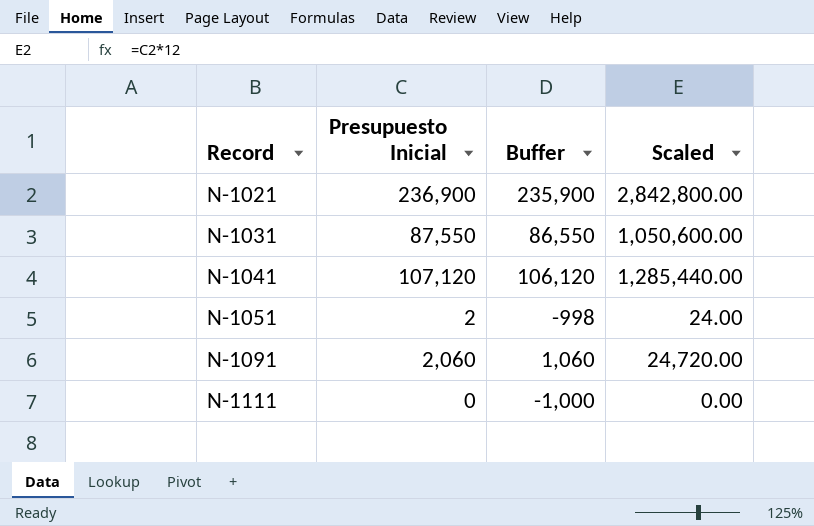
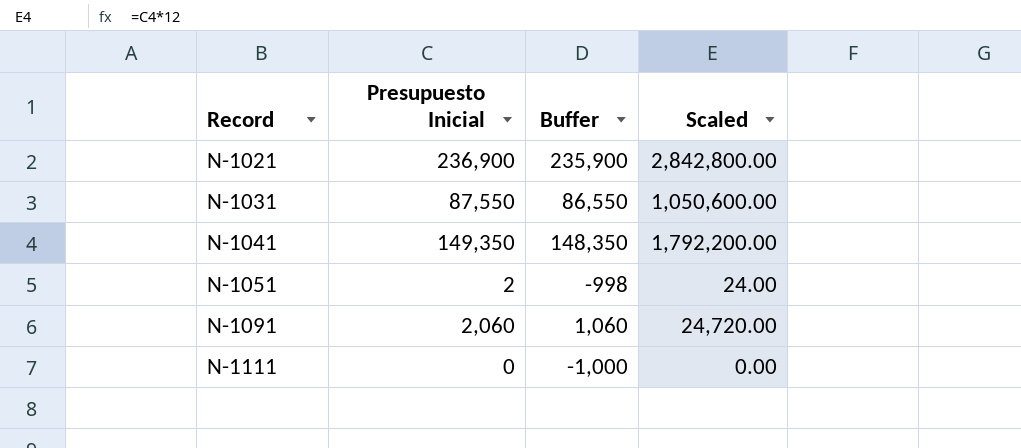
N-1041 | Presupuesto Inicial: 107,120 -> 149,350
N-1041 | Buffer: 106,120 -> 148,350
N-1041 | Scaled: 1,285,440.00 -> 1,792,200.00

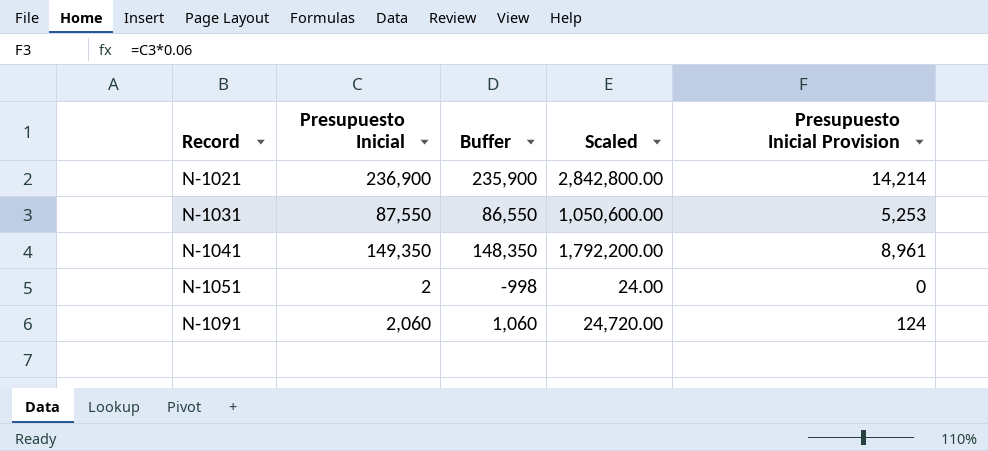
column Presupuesto Inicial Provision | formula: none -> [Presupuesto Inicial] * 0.06
row N-1111: 0 | -1,000 | 0.00 -> none

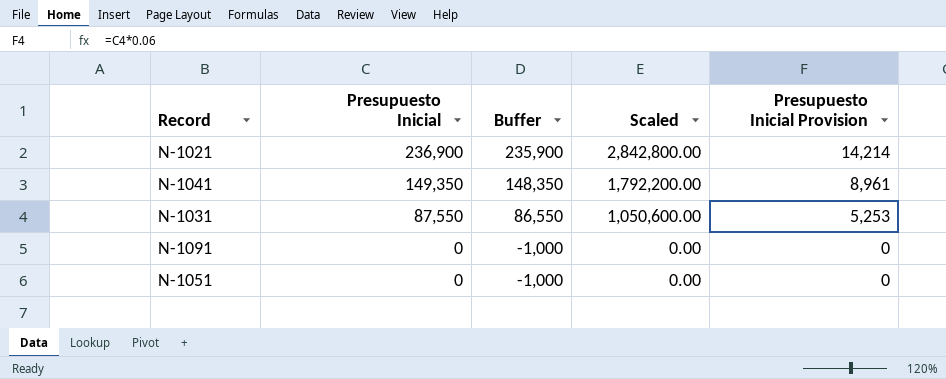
row order: Record ascending -> Presupuesto Inicial descending
N-1091 | Presupuesto Inicial: 2,060 -> 0
N-1091 | Buffer: 1,060 -> -1,000
N-1091 | Scaled: 24,720.00 -> 0.00
N-1091 | Presupuesto Inicial Provision: 124 -> 0
N-1051 | Presupuesto Inicial: 2 -> 0
N-1051 | Buffer: -998 -> -1,000
N-1051 | Scaled: 24.00 -> 0.00

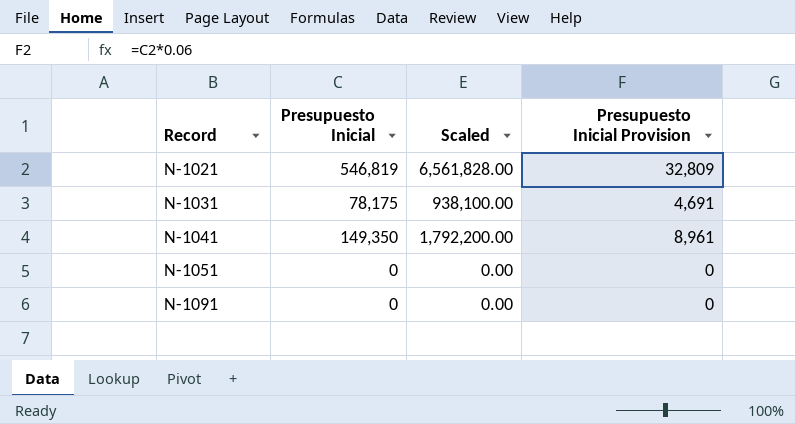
row order: Presupuesto Inicial descending -> Record ascending
column Buffer | formula: [Presupuesto Inicial] - 1000 -> none
N-1021 | Presupuesto Inicial: 236,900 -> 546,819
N-1021 | Scaled: 2,842,800.00 -> 6,561,828.00
N-1021 | Presupuesto Inicial Provision: 14,214 -> 32,809
N-1031 | Presupuesto Inicial: 87,550 -> 78,175
N-1031 | Scaled: 1,050,600.00 -> 938,100.00
N-1031 | Presupuesto Inicial Provision: 5,253 -> 4,691

